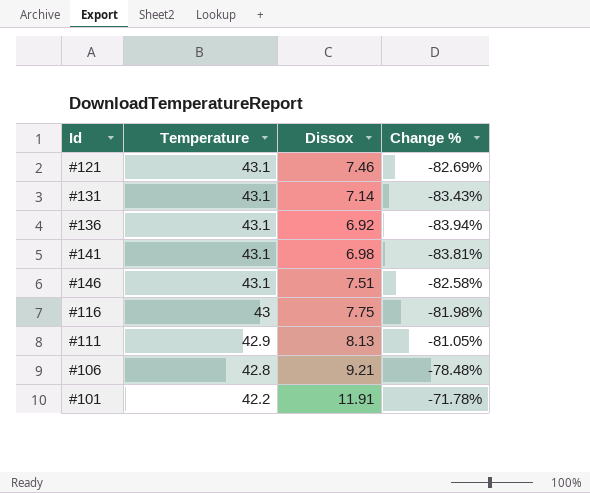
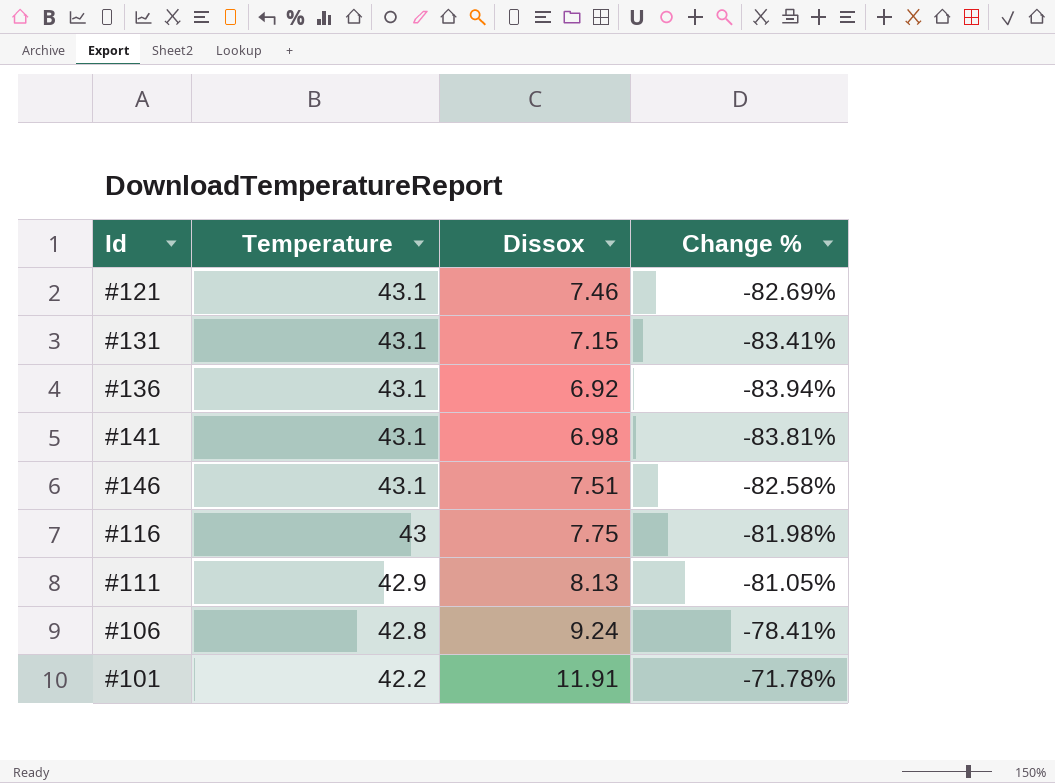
#131 | Dissox: 7.14 -> 7.15
#131 | Change %: -83.43% -> -83.41%
#106 | Dissox: 9.21 -> 9.24
#106 | Change %: -78.48% -> -78.41%

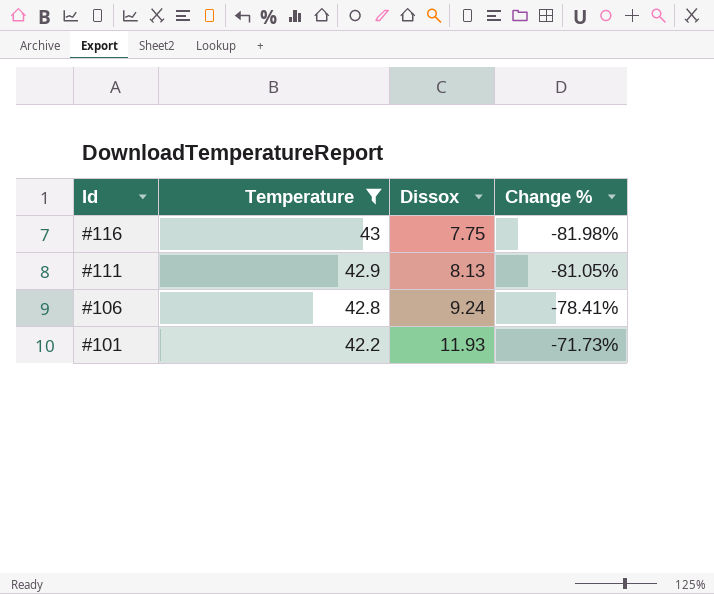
filter: none -> Temperature != 43.1
#101 | Dissox: 11.91 -> 11.93
#101 | Change %: -71.78% -> -71.73%

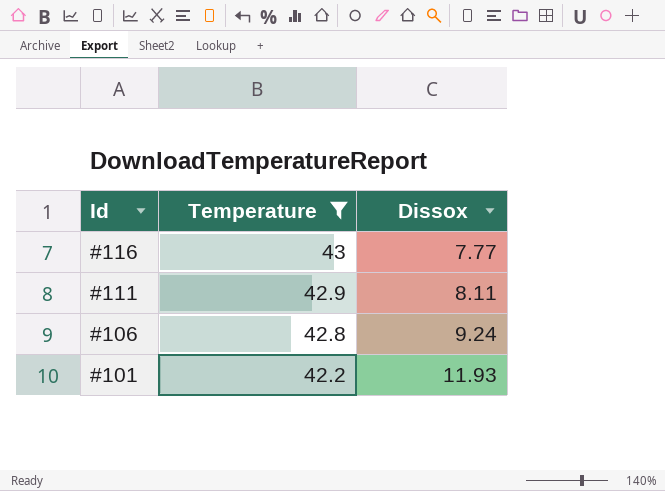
column Change % | formula: ([Dissox] - [Temperature]) / [Temperature] -> none
#116 | Dissox: 7.75 -> 7.77
#111 | Dissox: 8.13 -> 8.11

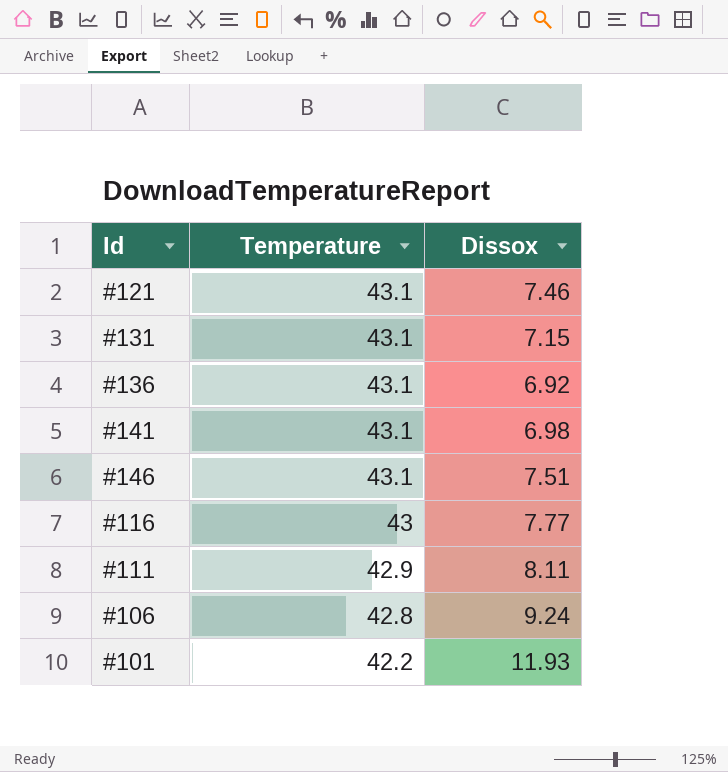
filter: Temperature != 43.1 -> none

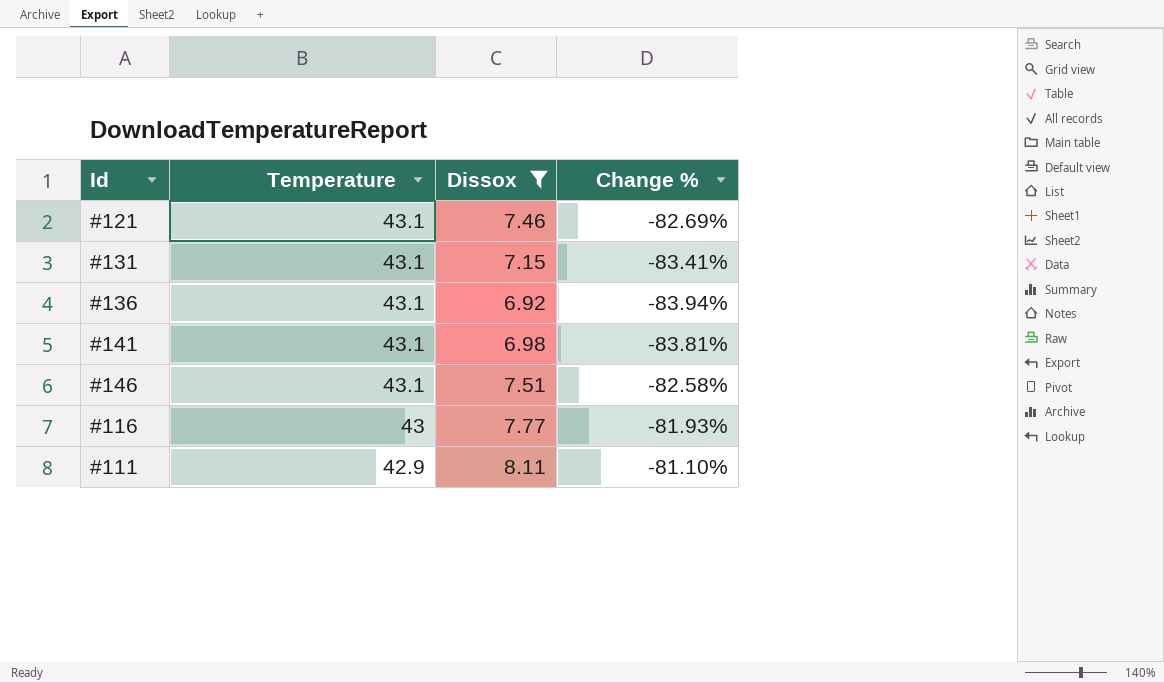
filter: none -> Dissox <= 8.11
column Change % | formula: none -> ([Dissox] - [Temperature]) / [Temperature]

